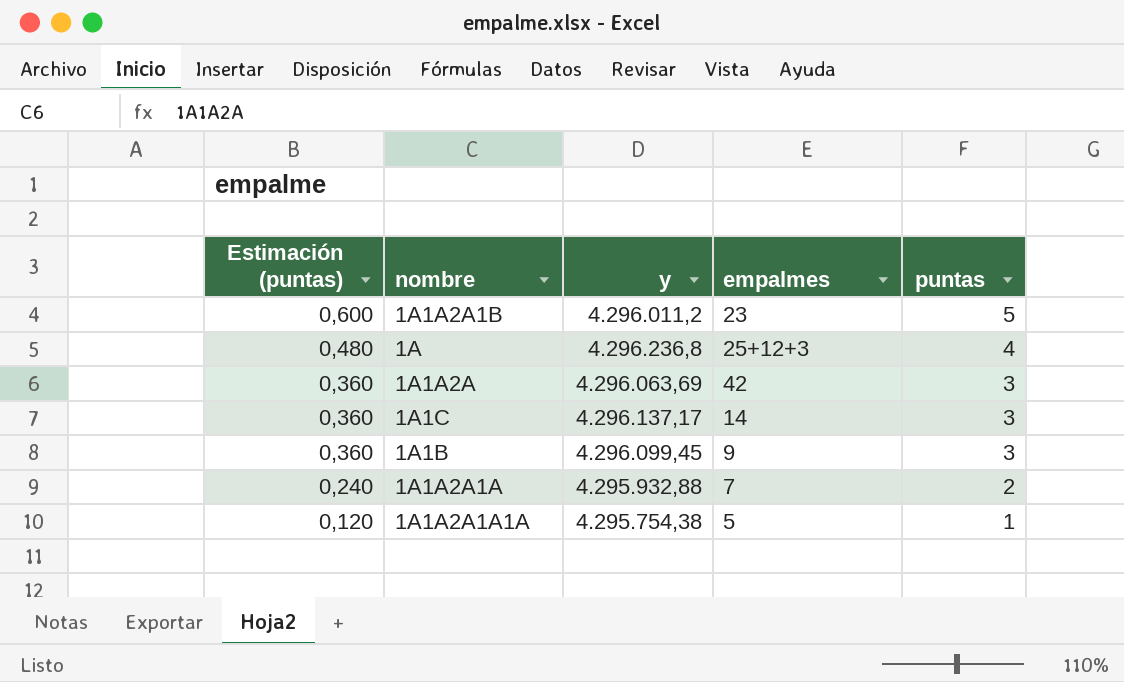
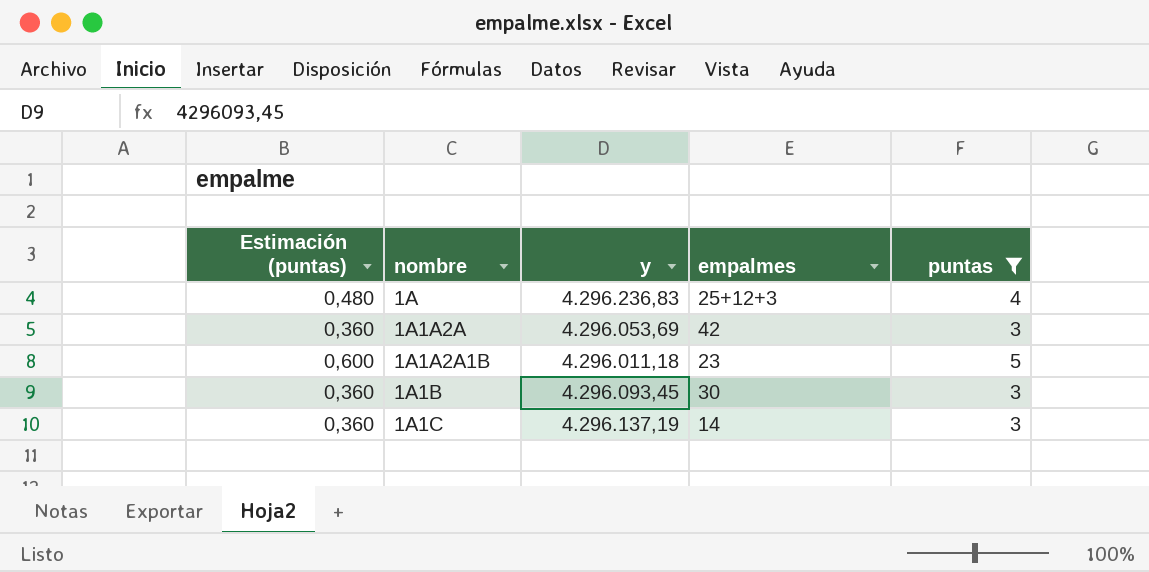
filter: none -> puntas >= 3
row order: Estimación (puntas) descending -> nombre ascending
1A | y: 4.296.236,8 -> 4.296.236,83
1A1A2A | y: 4.296.063,69 -> 4.296.053,69
1A1A2A1B | y: 4.296.011,2 -> 4.296.011,18
1A1B | y: 4.296.099,45 -> 4.296.093,45
1A1B | empalmes: 9 -> 30
1A1C | y: 4.296.137,17 -> 4.296.137,19

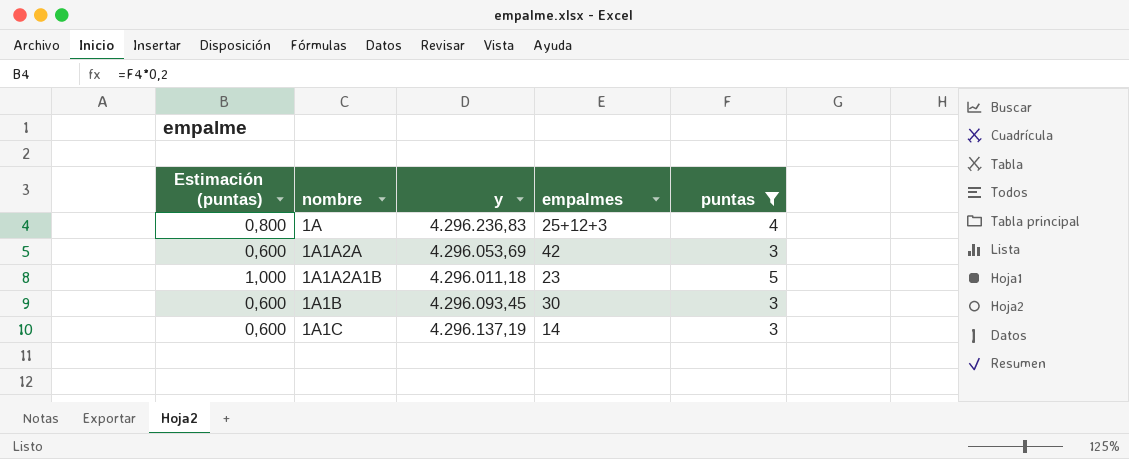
column Estimación (puntas) | formula: [puntas] * 0,12 -> [puntas] * 0,2

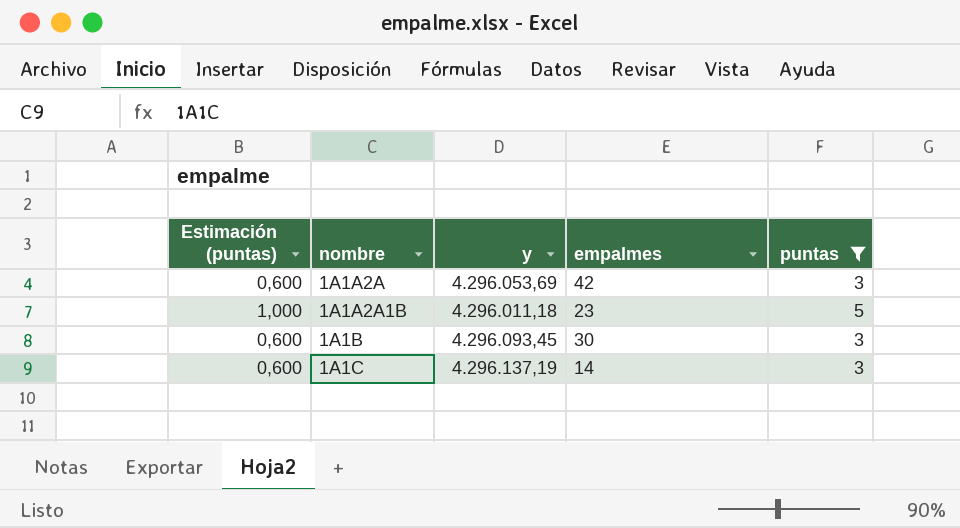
row 1A: 0,800 | 4.296.236,83 | 25+12+3 | 4 -> none

